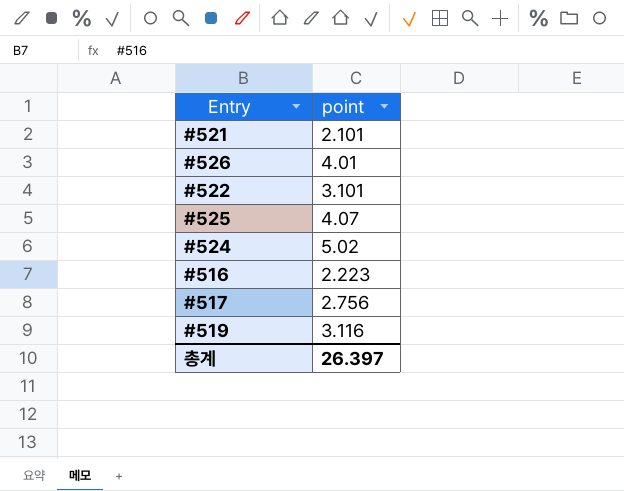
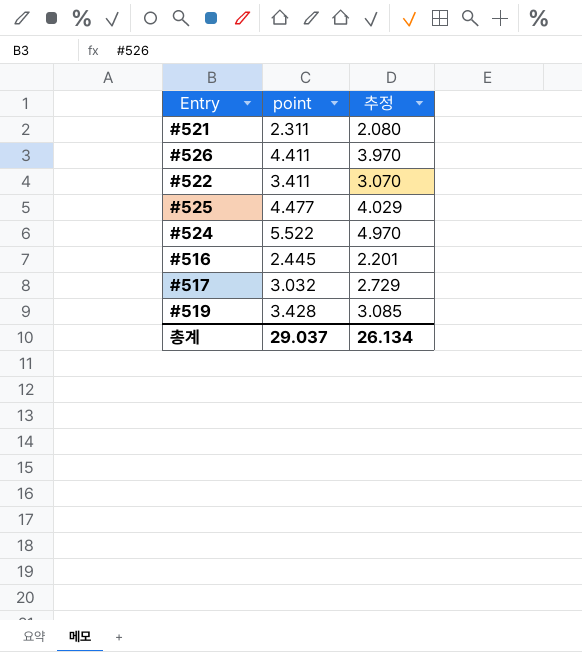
column 추정 | formula: none -> [point] * 0.9
#521 | point: 2.101 -> 2.311
#526 | point: 4.01 -> 4.411
#522 | point: 3.101 -> 3.411
#525 | point: 4.07 -> 4.477
#524 | point: 5.02 -> 5.522
#516 | point: 2.223 -> 2.445
#517 | point: 2.756 -> 3.032
#519 | point: 3.116 -> 3.428
총계 | point: 26.397 -> 29.037

